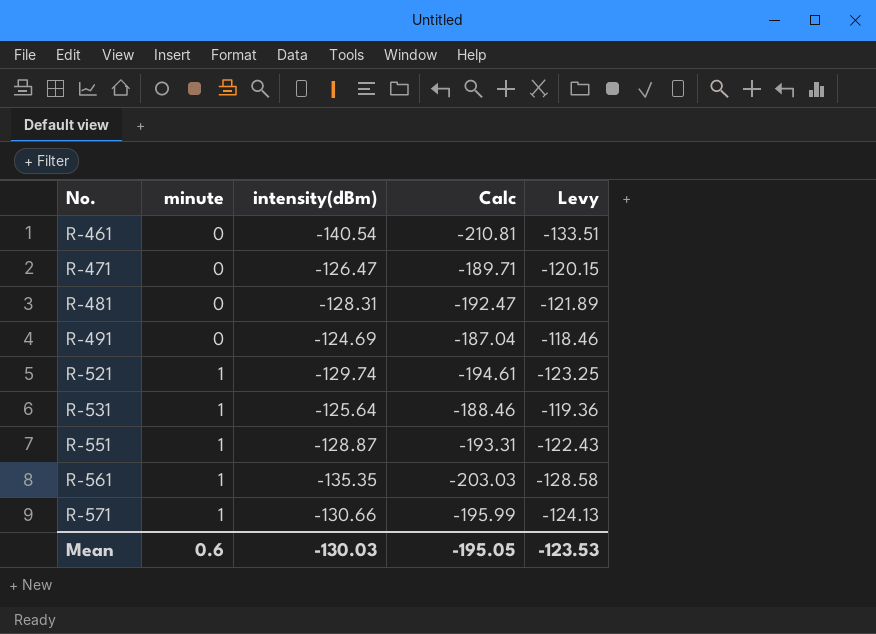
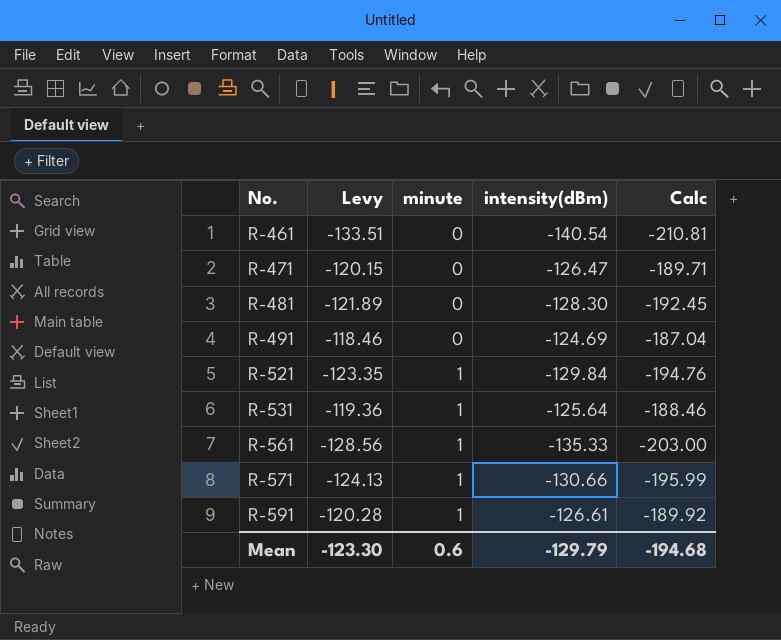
column Levy | position: 5 -> 2
row R-551: 1 | -128.87 | -193.31 | -122.43 -> none
R-481 | intensity(dBm): -128.31 -> -128.30
R-481 | Calc: -192.47 -> -192.45
R-521 | Levy: -123.25 -> -123.35
R-521 | intensity(dBm): -129.74 -> -129.84
R-521 | Calc: -194.61 -> -194.76
R-561 | Levy: -128.58 -> -128.56
R-561 | intensity(dBm): -135.35 -> -135.33
R-561 | Calc: -203.03 -> -203.00
row R-591: none -> -120.28 | 1 | -126.61 | -189.92
Mean | Levy: -123.53 -> -123.30
Mean | intensity(dBm): -130.03 -> -129.79
Mean | Calc: -195.05 -> -194.68

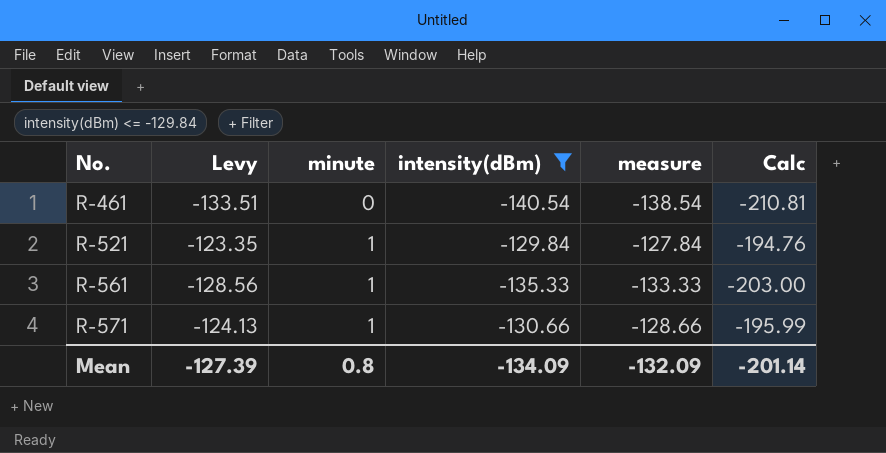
filter: none -> intensity(dBm) <= -129.84
column measure | formula: none -> [intensity(dBm)] + 2
Mean | Levy: -123.30 -> -127.39
Mean | minute: 0.6 -> 0.8
Mean | intensity(dBm): -129.79 -> -134.09
Mean | Calc: -194.68 -> -201.14

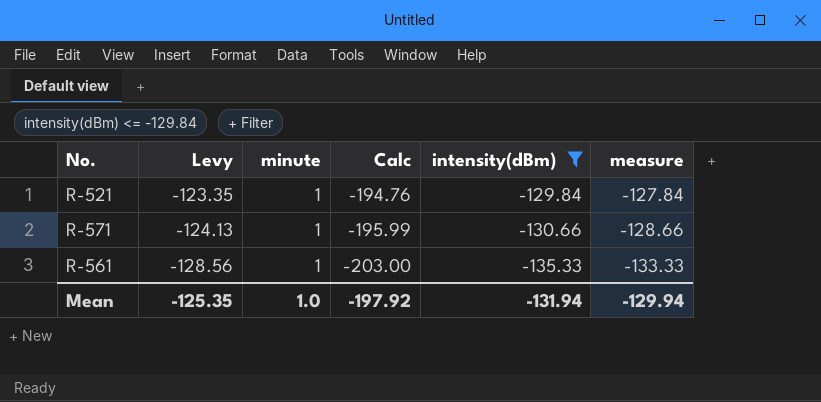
row order: No. ascending -> Levy descending
column Calc | position: 6 -> 4
row R-461: -133.51 | 0 | -140.54 | -138.54 | -210.81 -> none
Mean | Levy: -127.39 -> -125.35
Mean | minute: 0.8 -> 1.0
Mean | Calc: -201.14 -> -197.92
Mean | intensity(dBm): -134.09 -> -131.94
Mean | measure: -132.09 -> -129.94

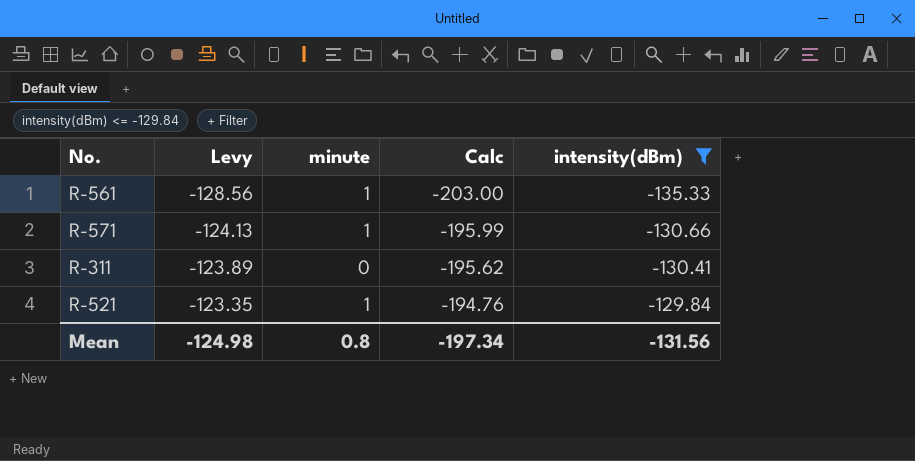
row order: Levy descending -> Levy ascending
column measure | formula: [intensity(dBm)] + 2 -> none
row R-311: none -> -123.89 | 0 | -195.62 | -130.41
Mean | Levy: -125.35 -> -124.98
Mean | minute: 1.0 -> 0.8
Mean | Calc: -197.92 -> -197.34
Mean | intensity(dBm): -131.94 -> -131.56

